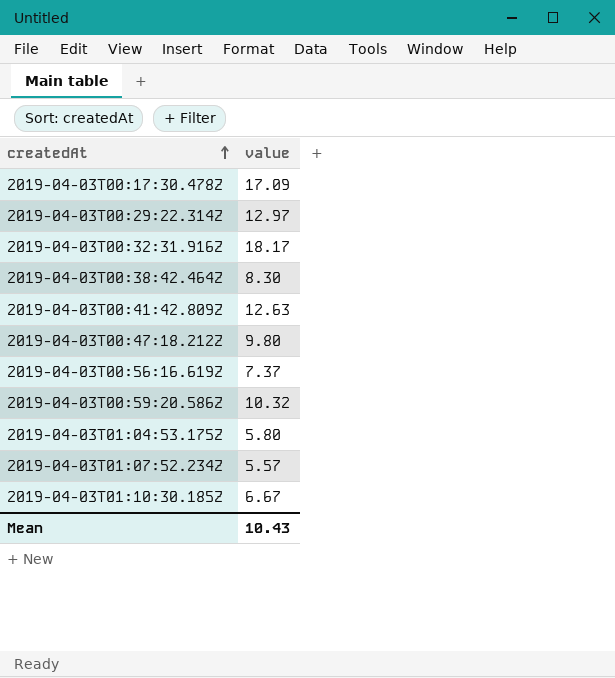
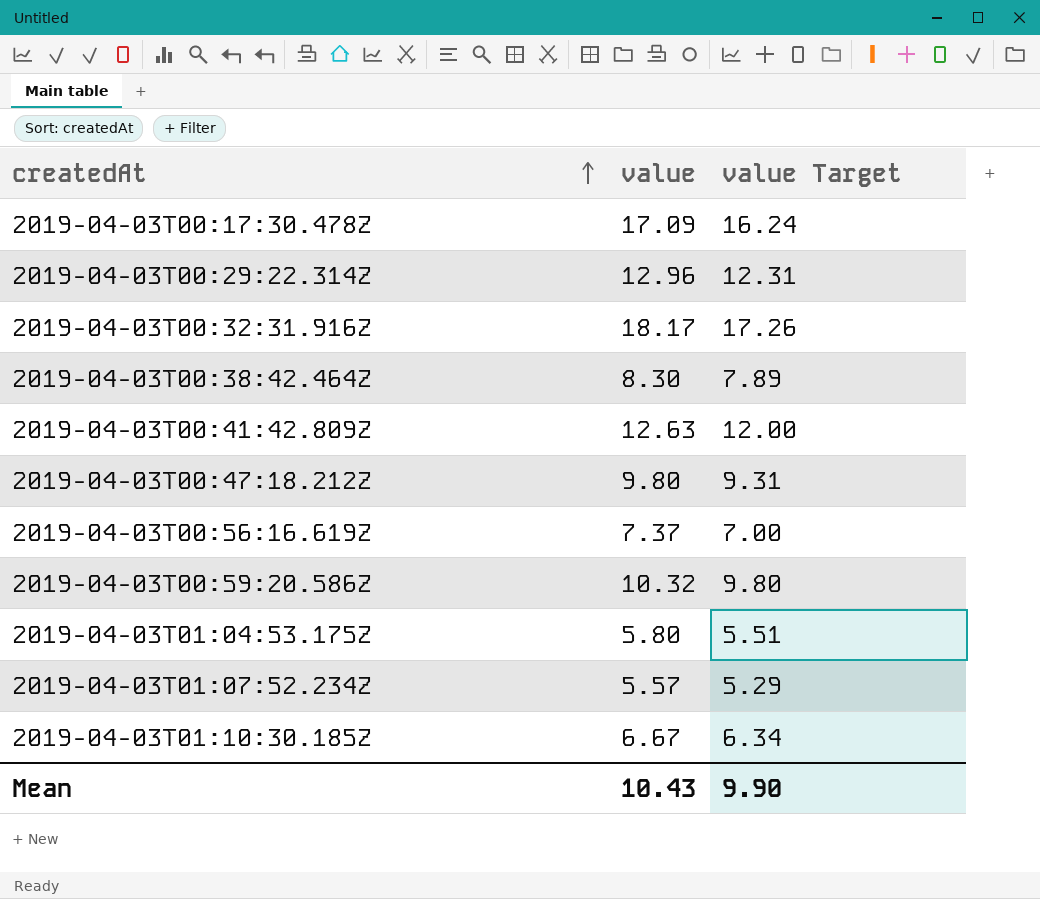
column value Target | formula: none -> [value] * 0.95
2019-04-03T00:29:22.314Z | value: 12.97 -> 12.96

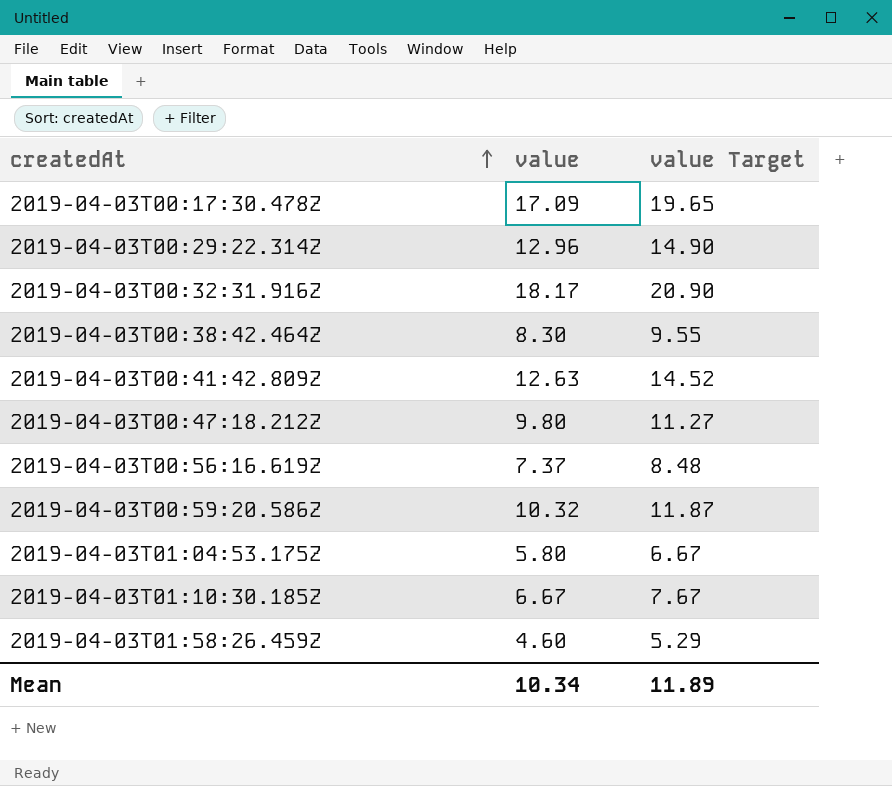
column value Target | formula: [value] * 0.95 -> [value] * 1.15
row 2019-04-03T01:07:52.234Z: 5.57 | 5.29 -> none
row 2019-04-03T01:58:26.459Z: none -> 4.60 | 5.29
Mean | value: 10.43 -> 10.34
Mean | value Target: 9.90 -> 11.89

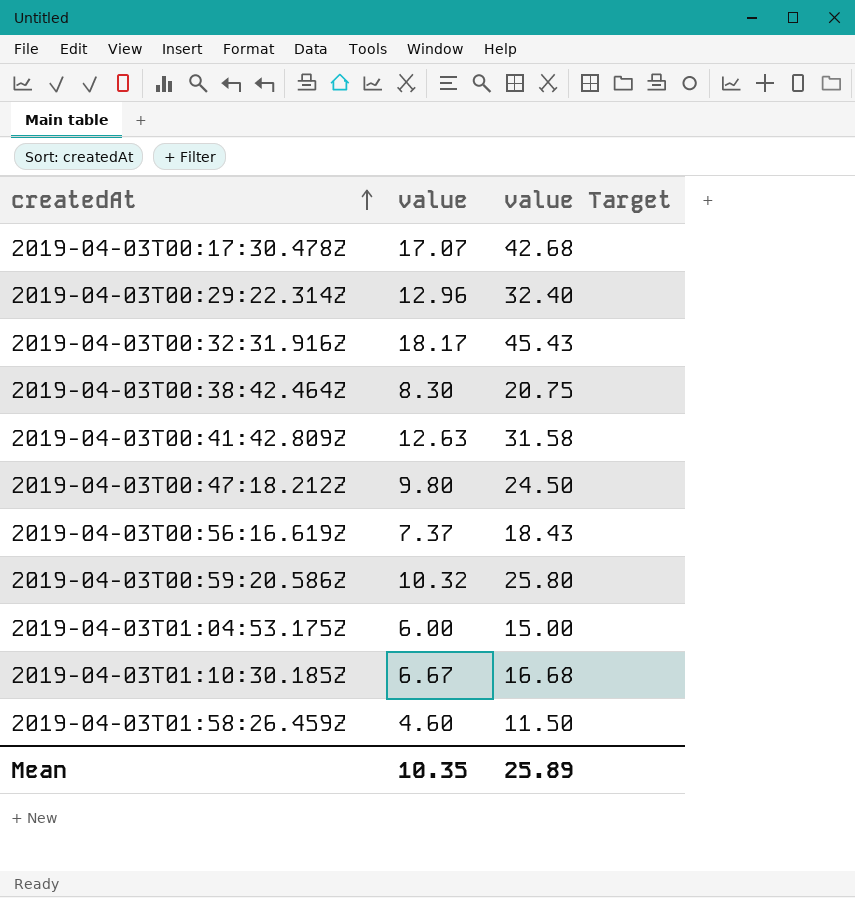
column value Target | formula: [value] * 1.15 -> [value] * 2.5
2019-04-03T00:17:30.478Z | value: 17.09 -> 17.07
2019-04-03T01:04:53.175Z | value: 5.80 -> 6.00
Mean | value: 10.34 -> 10.35
Mean | value Target: 11.89 -> 25.89

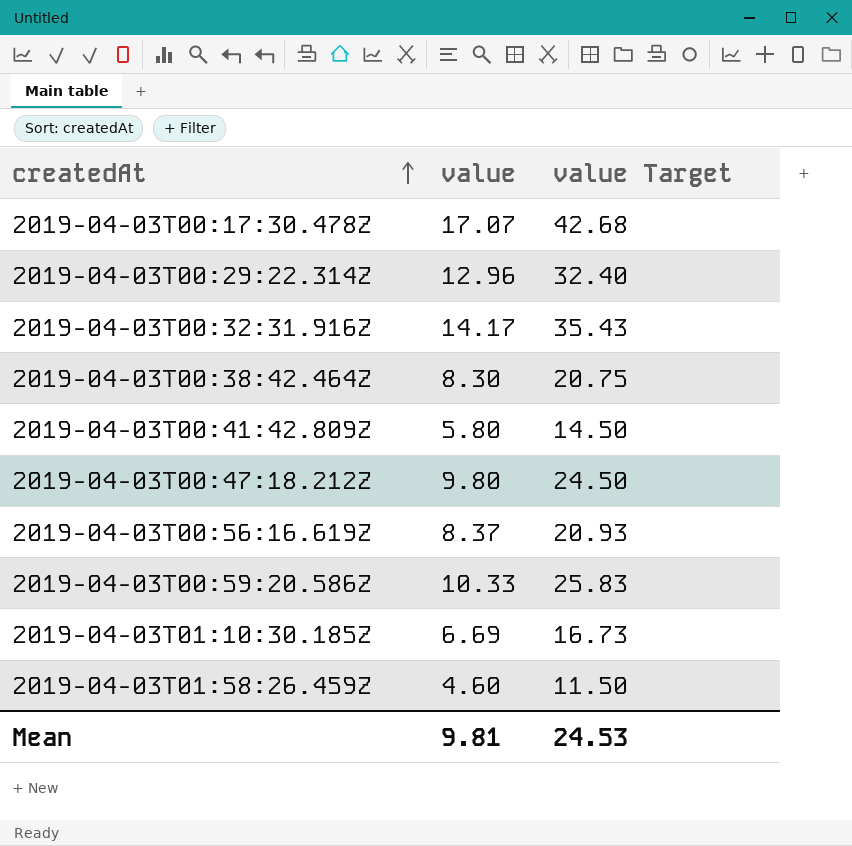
row 2019-04-03T01:04:53.175Z: 6.00 | 15.00 -> none
2019-04-03T00:32:31.916Z | value: 18.17 -> 14.17
2019-04-03T00:32:31.916Z | value Target: 45.43 -> 35.43
2019-04-03T00:41:42.809Z | value: 12.63 -> 5.80
2019-04-03T00:41:42.809Z | value Target: 31.58 -> 14.50
2019-04-03T00:56:16.619Z | value: 7.37 -> 8.37
2019-04-03T00:56:16.619Z | value Target: 18.43 -> 20.93
2019-04-03T00:59:20.586Z | value: 10.32 -> 10.33
2019-04-03T00:59:20.586Z | value Target: 25.80 -> 25.83
2019-04-03T01:10:30.185Z | value: 6.67 -> 6.69
2019-04-03T01:10:30.185Z | value Target: 16.68 -> 16.73
Mean | value: 10.35 -> 9.81
Mean | value Target: 25.89 -> 24.53

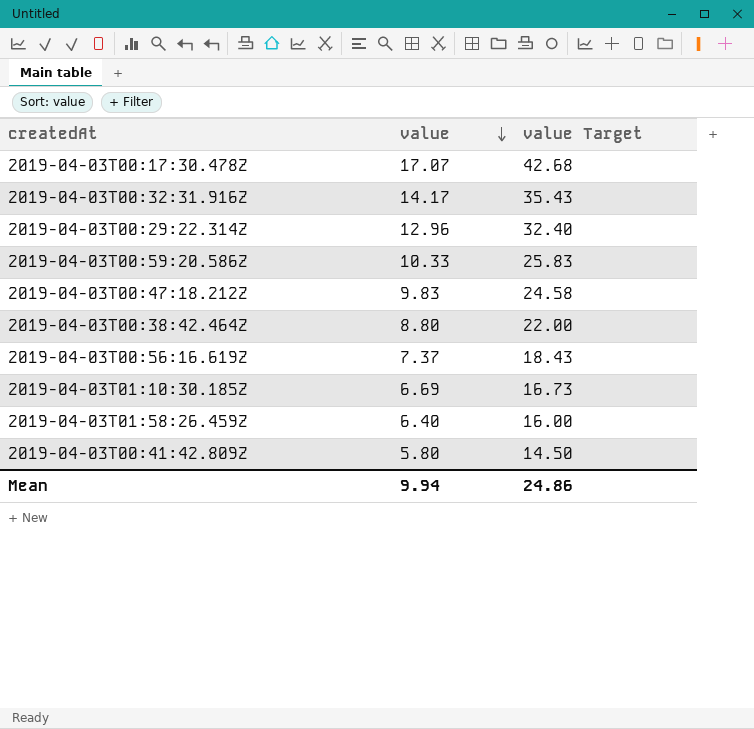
row order: createdAt ascending -> value descending
2019-04-03T00:47:18.212Z | value: 9.80 -> 9.83
2019-04-03T00:47:18.212Z | value Target: 24.50 -> 24.58
2019-04-03T00:38:42.464Z | value: 8.30 -> 8.80
2019-04-03T00:38:42.464Z | value Target: 20.75 -> 22.00
2019-04-03T00:56:16.619Z | value: 8.37 -> 7.37
2019-04-03T00:56:16.619Z | value Target: 20.93 -> 18.43
2019-04-03T01:58:26.459Z | value: 4.60 -> 6.40
2019-04-03T01:58:26.459Z | value Target: 11.50 -> 16.00
Mean | value: 9.81 -> 9.94
Mean | value Target: 24.53 -> 24.86

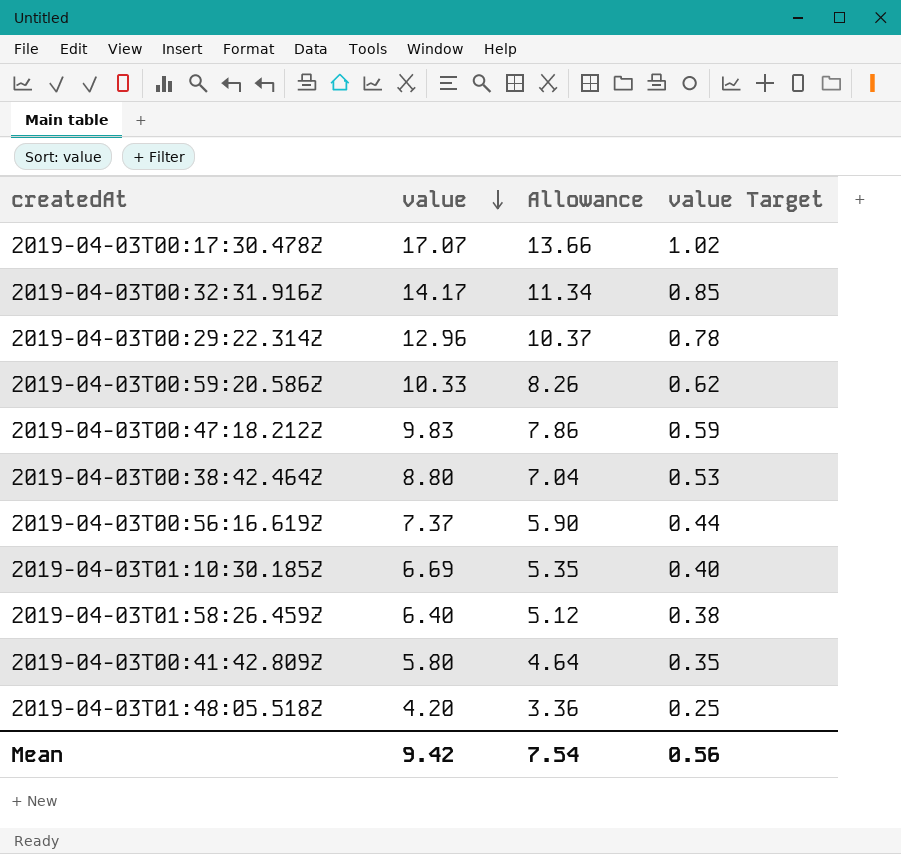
column Allowance | formula: none -> [value] * 0.8
column value Target | formula: [value] * 2.5 -> [value] * 0.06
row 2019-04-03T01:48:05.518Z: none -> 4.20 | 3.36 | 0.25
Mean | value: 9.94 -> 9.42
Mean | value Target: 24.86 -> 0.56

